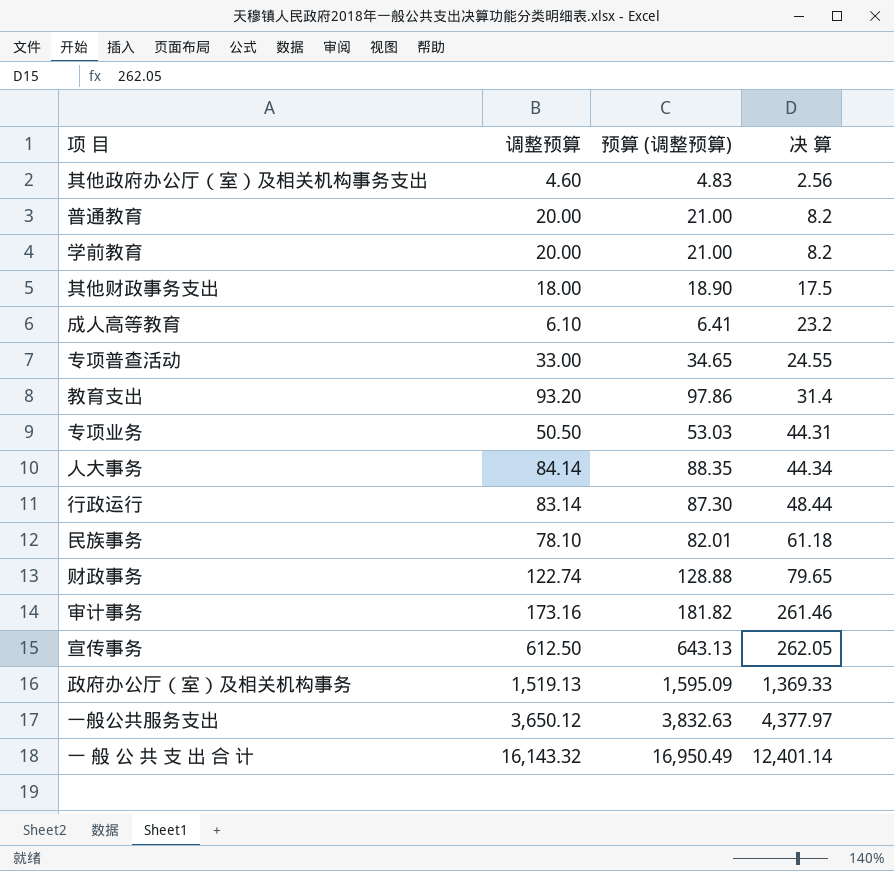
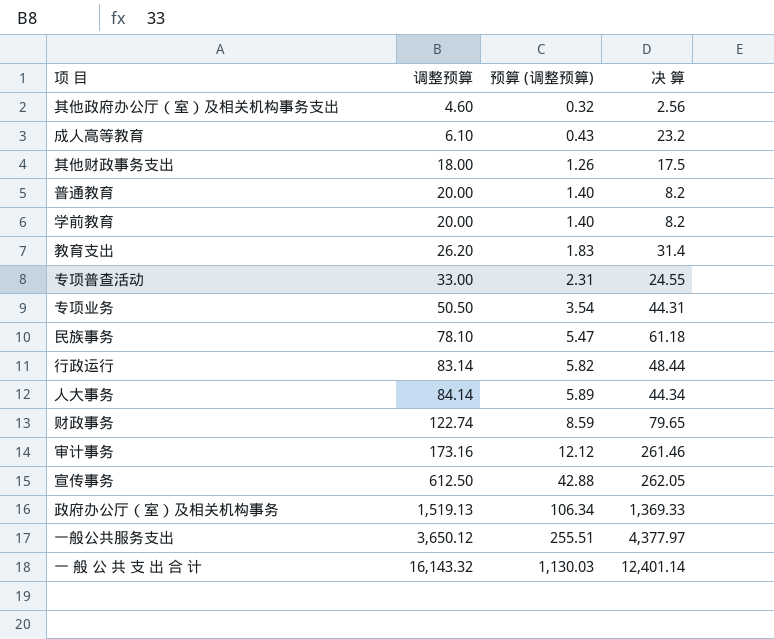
row order: 决 算 ascending -> 调整预算 ascending
column 预算 (调整预算) | formula: [调整预算] * 1.05 -> [调整预算] * 0.07
教育支出 | 调整预算: 93.20 -> 26.20

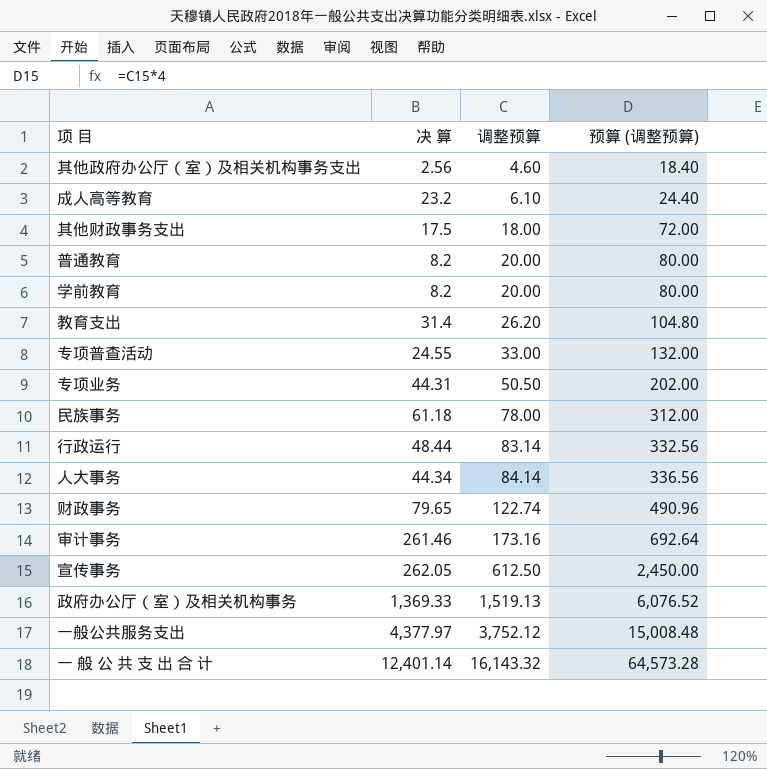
column 决 算 | position: 4 -> 2
column 预算 (调整预算) | formula: [调整预算] * 0.07 -> [调整预算] * 4
民族事务 | 调整预算: 78.10 -> 78.00
一般公共服务支出 | 调整预算: 3,650.12 -> 3,752.12

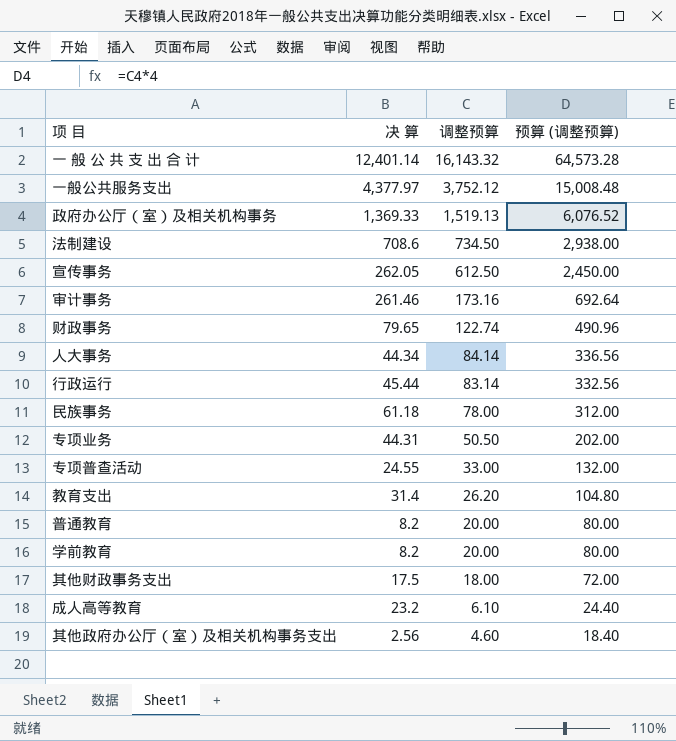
row order: 调整预算 ascending -> 调整预算 descending
row 法制建设: none -> 708.6 | 734.50 | 2,938.00
行政运行 | 决 算: 48.44 -> 45.44

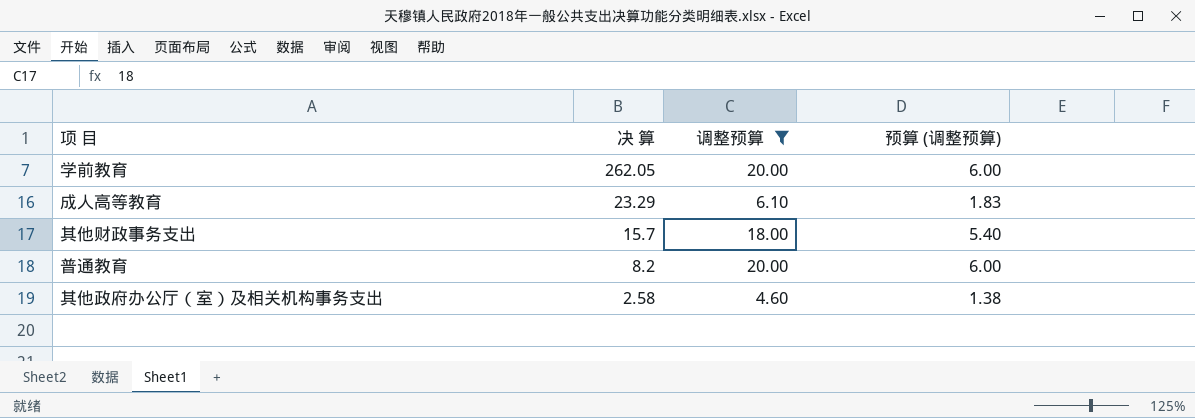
filter: none -> 调整预算 <= 20.00
row order: 调整预算 descending -> 决 算 descending
column 预算 (调整预算) | formula: [调整预算] * 4 -> [调整预算] * 0.3
学前教育 | 决 算: 8.2 -> 262.05
成人高等教育 | 决 算: 23.2 -> 23.29
其他财政事务支出 | 决 算: 17.5 -> 15.7
其他政府办公厅（室）及相关机构事务支出 | 决 算: 2.56 -> 2.58

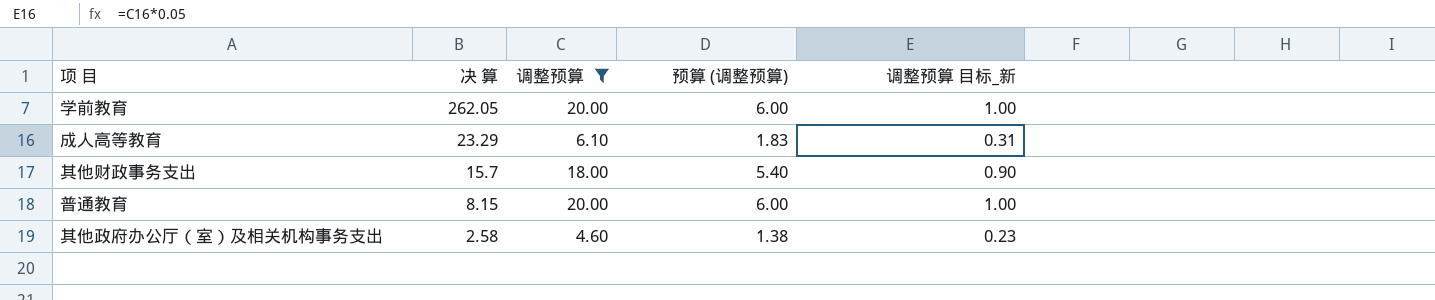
column 调整预算 目标_新 | formula: none -> [调整预算] * 0.05
普通教育 | 决 算: 8.2 -> 8.15

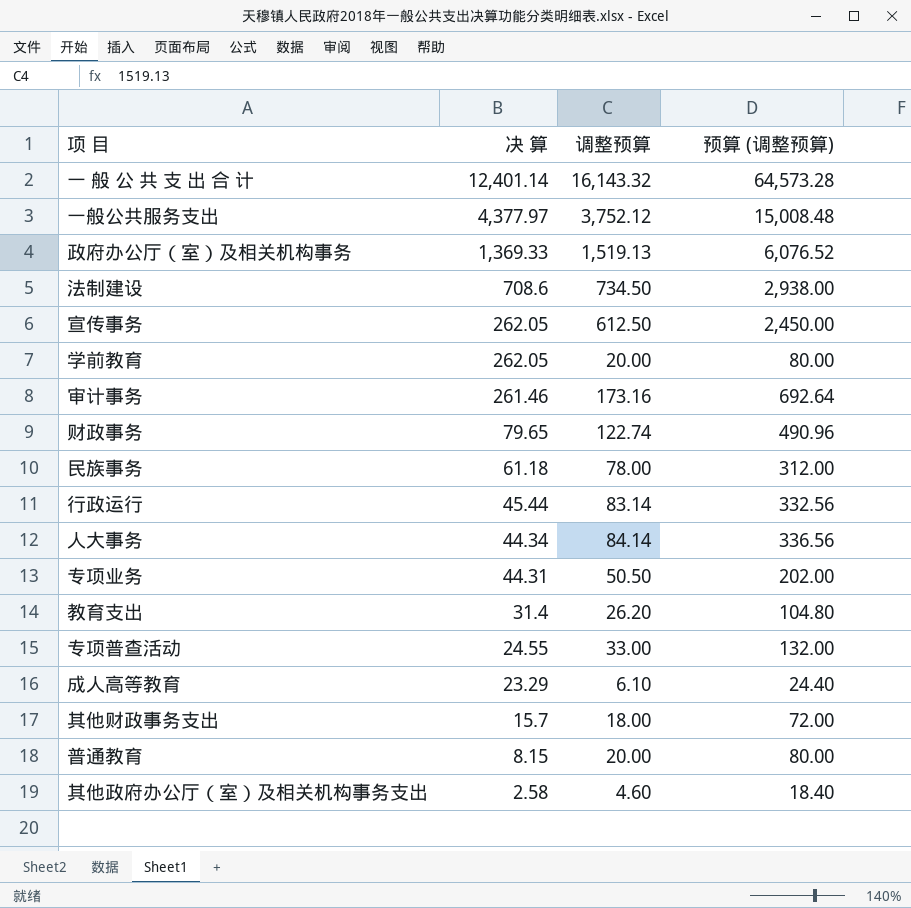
filter: 调整预算 <= 20.00 -> none
column 调整预算 目标_新 | formula: [调整预算] * 0.05 -> none
column 预算 (调整预算) | formula: [调整预算] * 0.3 -> [调整预算] * 4

